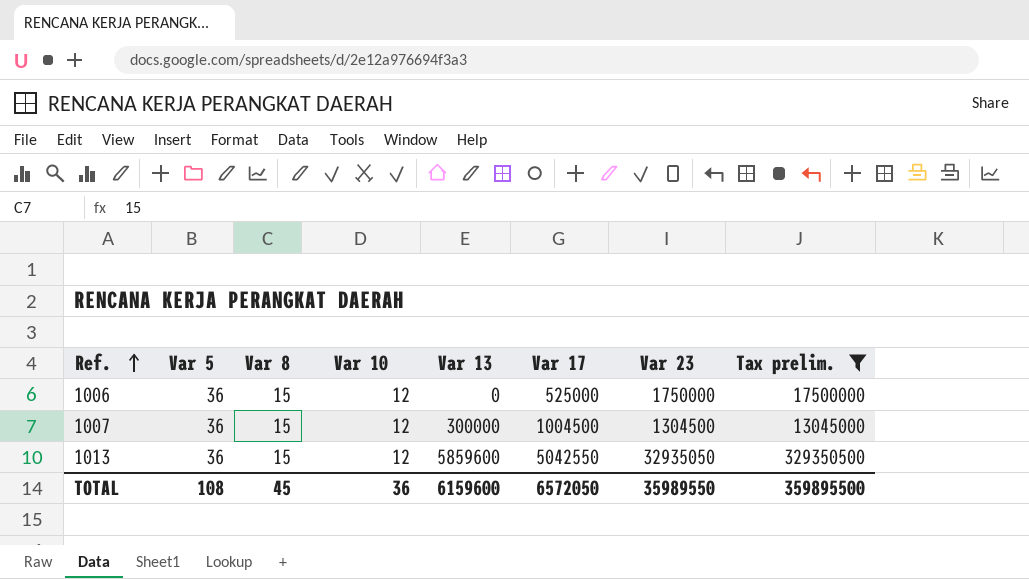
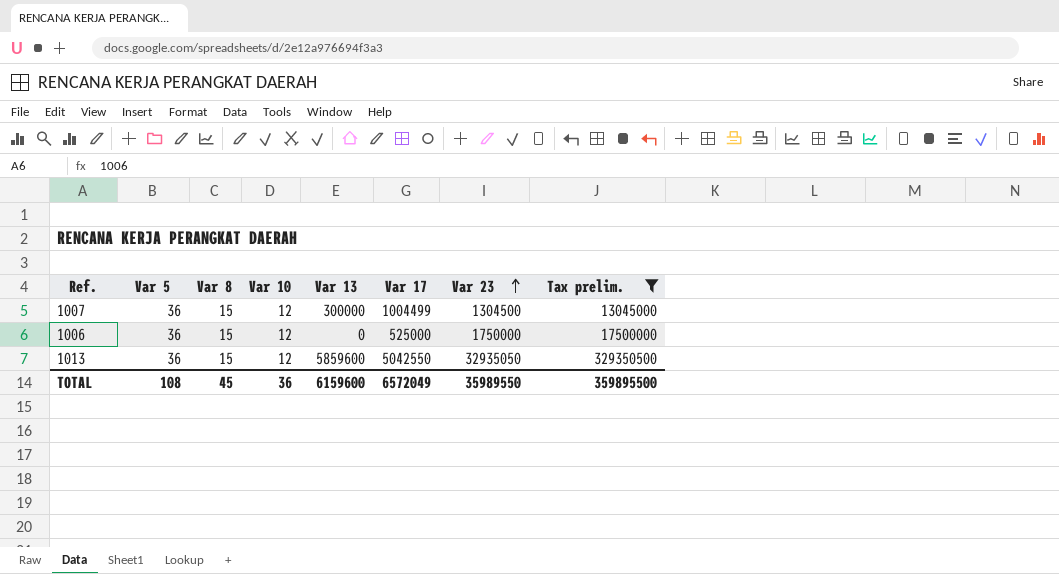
row order: Ref. ascending -> Var 23 ascending
1007 | Var 17: 1004500 -> 1004499
TOTAL | Var 17: 6572050 -> 6572049

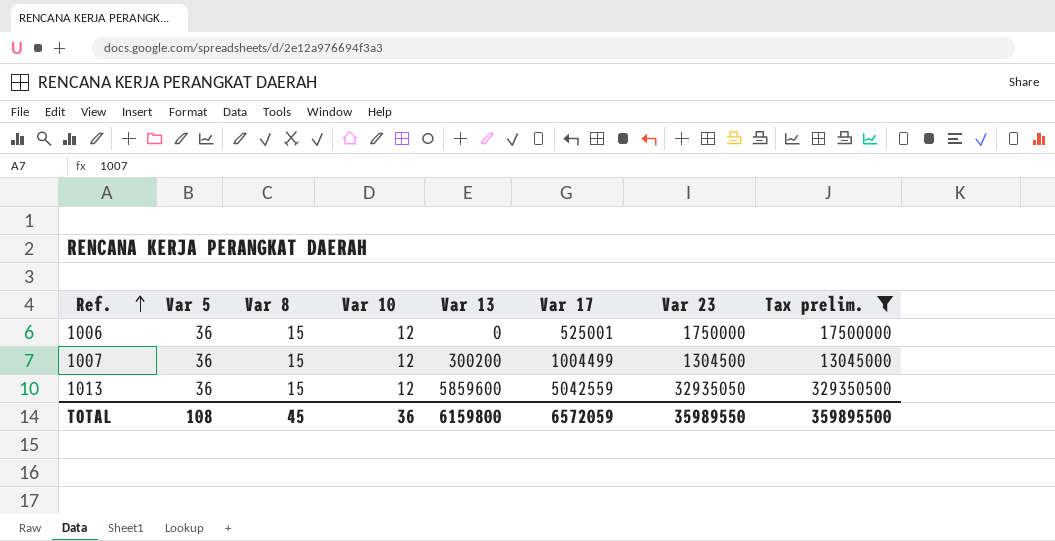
row order: Var 23 ascending -> Ref. ascending
1006 | Var 17: 525000 -> 525001
1007 | Var 13: 300000 -> 300200
1013 | Var 17: 5042550 -> 5042559
TOTAL | Var 13: 6159600 -> 6159800
TOTAL | Var 17: 6572049 -> 6572059

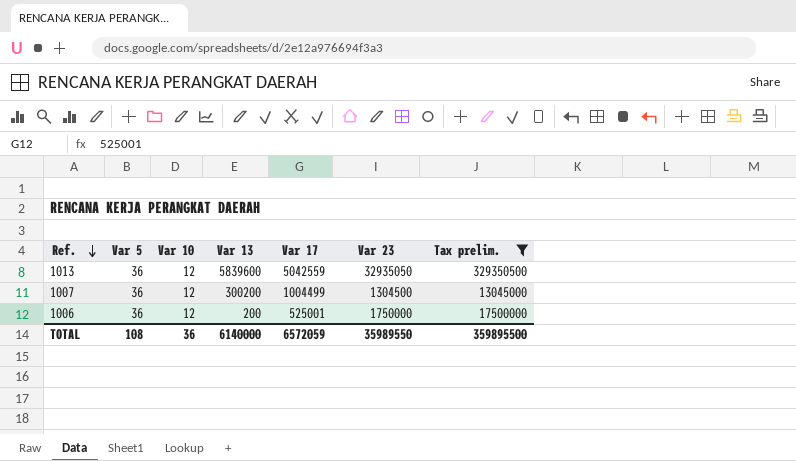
row order: Ref. ascending -> Ref. descending
column Var 8 | position: 3 -> none
1013 | Var 13: 5859600 -> 5839600
1006 | Var 13: 0 -> 200
TOTAL | Var 13: 6159800 -> 6140000

